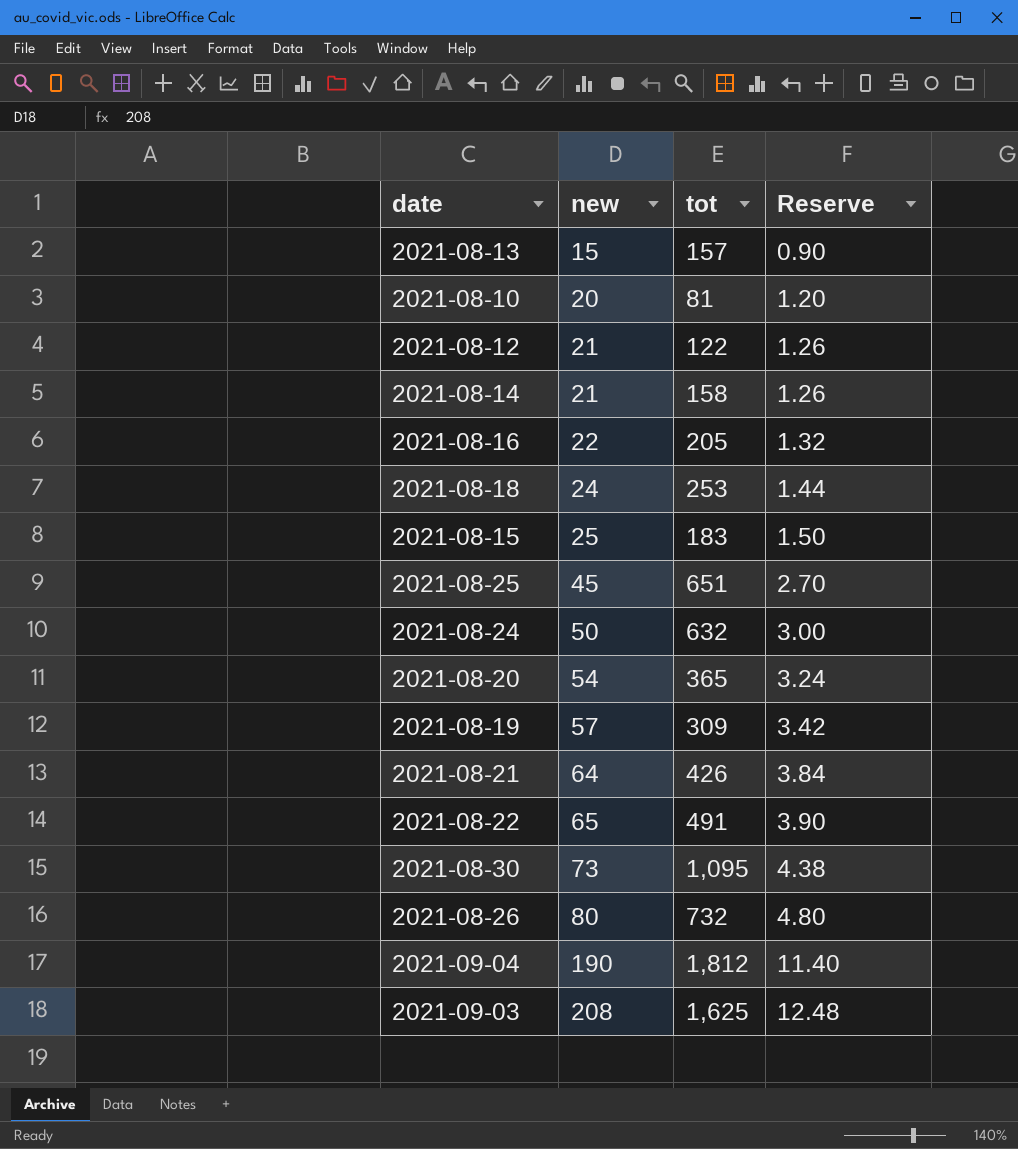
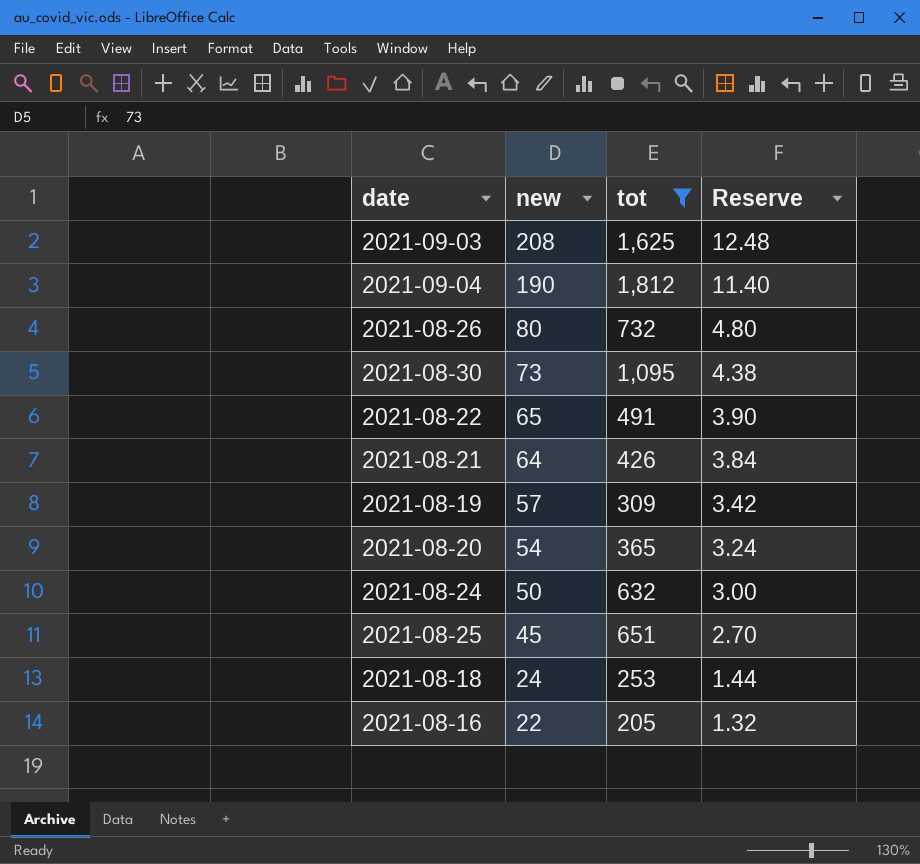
filter: none -> tot >= 205
row order: new ascending -> new descending

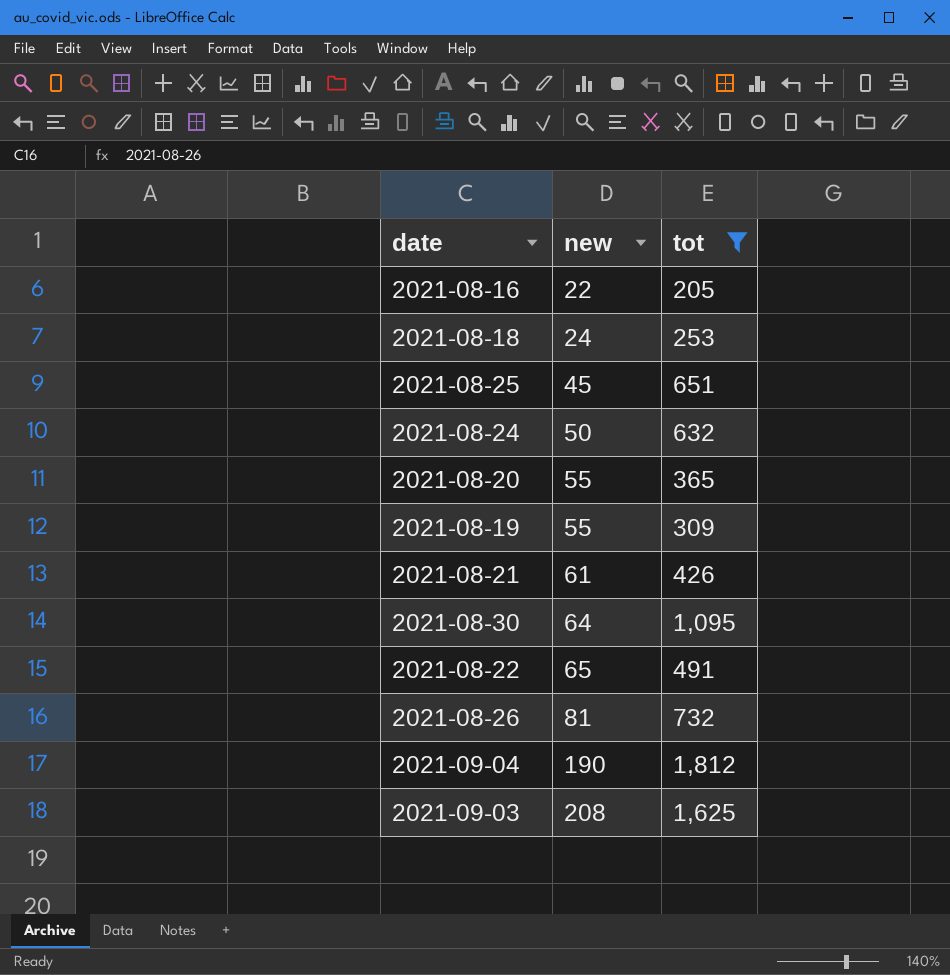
row order: new descending -> new ascending
column Reserve | formula: [new] * 0.06 -> none
2021-08-20 | new: 54 -> 55
2021-08-19 | new: 57 -> 55
2021-08-21 | new: 64 -> 61
2021-08-30 | new: 73 -> 64
2021-08-26 | new: 80 -> 81

